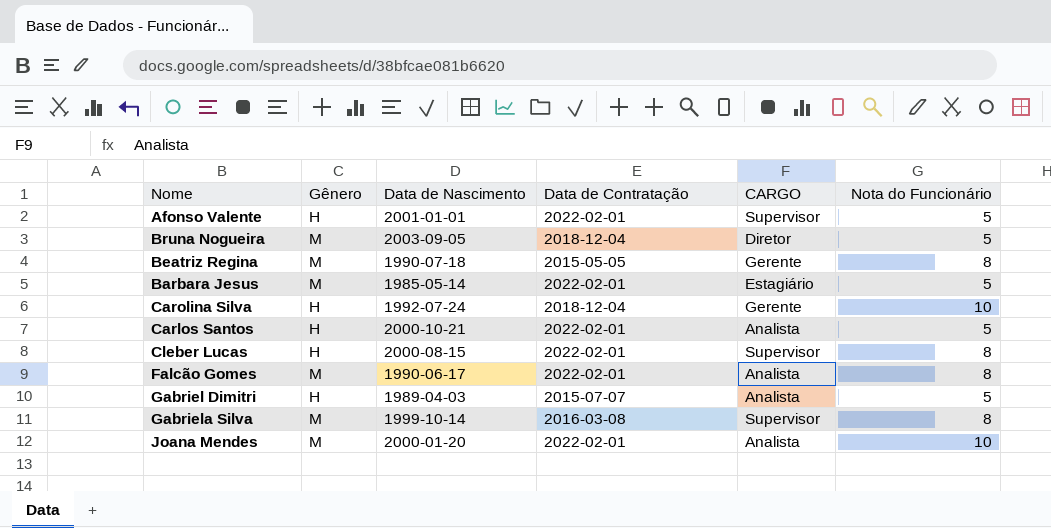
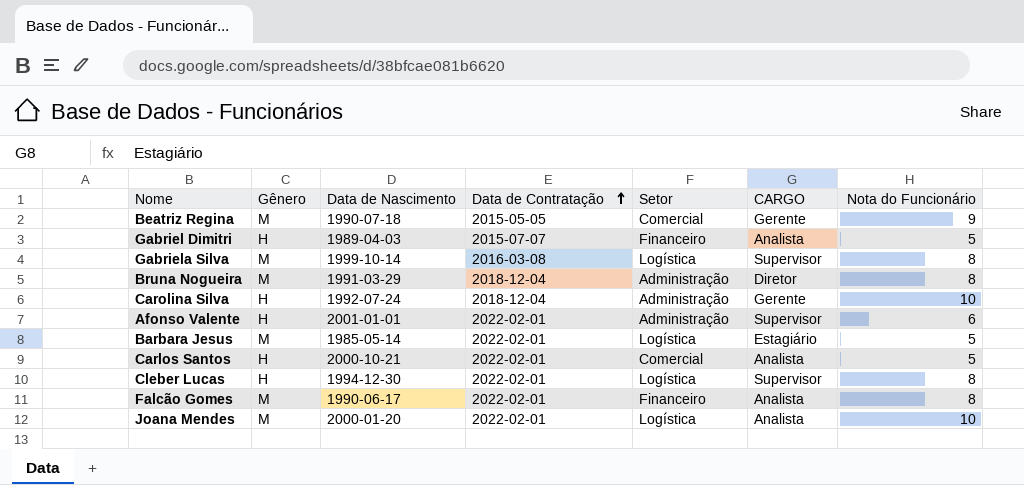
row order: none -> Data de Contratação ascending
column Setor | position: none -> 5
Beatriz Regina | Nota do Funcionário: 8 -> 9
Bruna Nogueira | Data de Nascimento: 2003-09-05 -> 1991-03-29
Bruna Nogueira | Nota do Funcionário: 5 -> 8
Afonso Valente | Nota do Funcionário: 5 -> 6
Cleber Lucas | Data de Nascimento: 2000-08-15 -> 1994-12-30

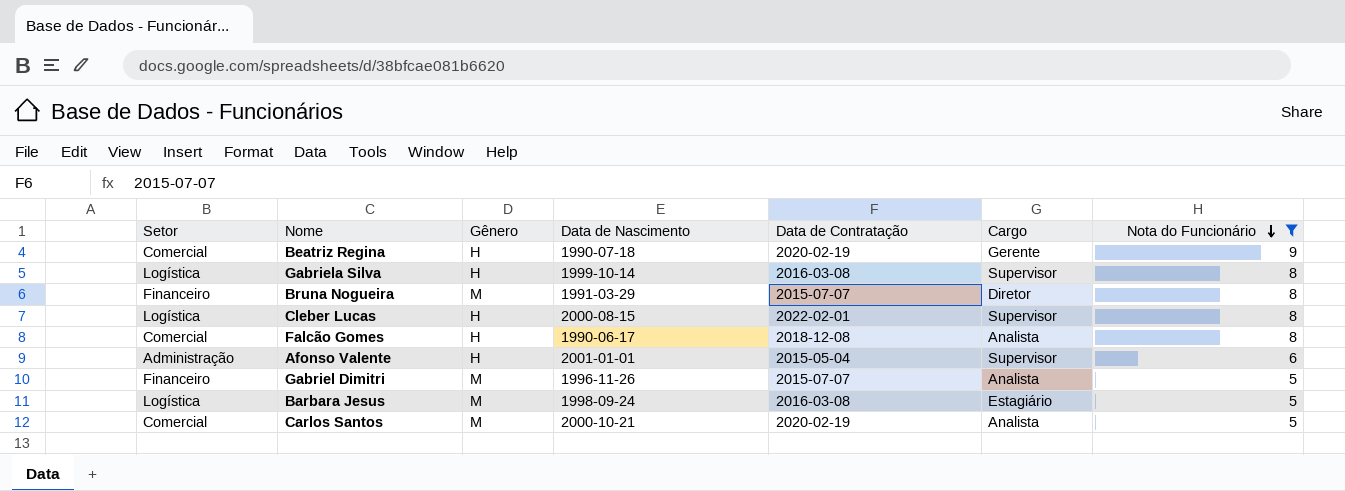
filter: none -> Nota do Funcionário != 10
row order: Data de Contratação ascending -> Nota do Funcionário descending
column Setor | position: 5 -> 1
column name: CARGO -> Cargo
Beatriz Regina | Gênero: M -> H
Beatriz Regina | Data de Contratação: 2015-05-05 -> 2020-02-19
Gabriela Silva | Gênero: M -> H
Bruna Nogueira | Setor: Administração -> Financeiro
Bruna Nogueira | Data de Contratação: 2018-12-04 -> 2015-07-07
Cleber Lucas | Data de Nascimento: 1994-12-30 -> 2000-08-15
Falcão Gomes | Setor: Financeiro -> Comercial
Falcão Gomes | Gênero: M -> H
Falcão Gomes | Data de Contratação: 2022-02-01 -> 2018-12-08
Afonso Valente | Data de Contratação: 2022-02-01 -> 2015-05-04
Gabriel Dimitri | Gênero: H -> M
Gabriel Dimitri | Data de Nascimento: 1989-04-03 -> 1996-11-26
Barbara Jesus | Data de Nascimento: 1985-05-14 -> 1998-09-24
Barbara Jesus | Data de Contratação: 2022-02-01 -> 2016-03-08
Carlos Santos | Gênero: H -> M
Carlos Santos | Data de Contratação: 2022-02-01 -> 2020-02-19

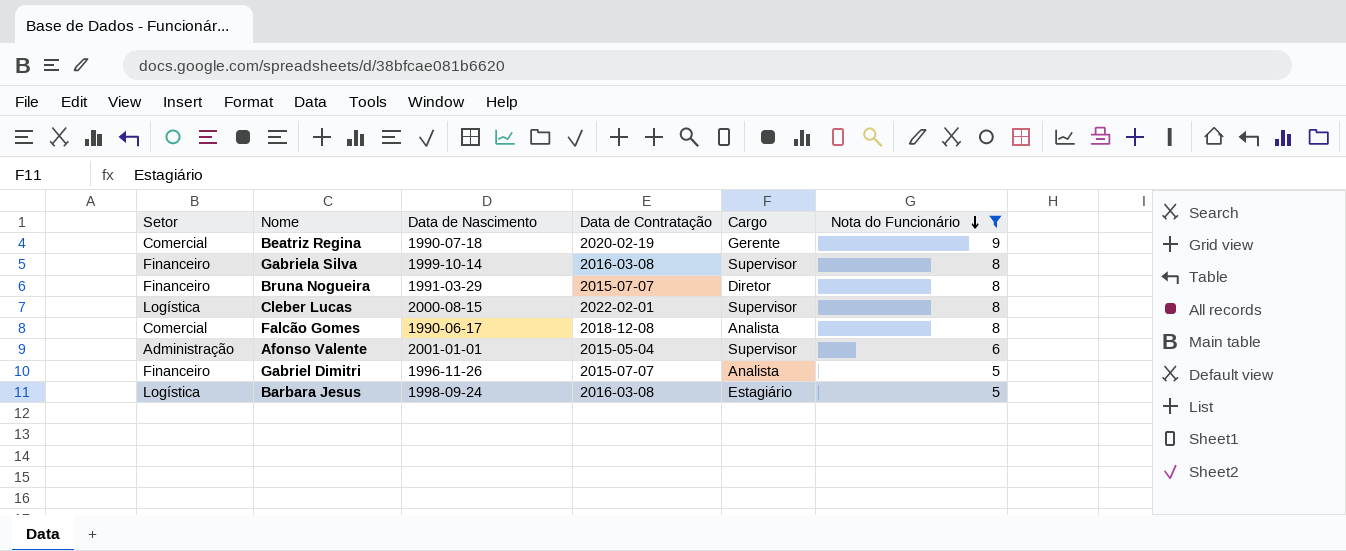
column Gênero | position: 3 -> none
row Carlos Santos: Comercial | M | 2000-10-21 | 2020-02-19 | Analista | 5 -> none
Gabriela Silva | Setor: Logística -> Financeiro

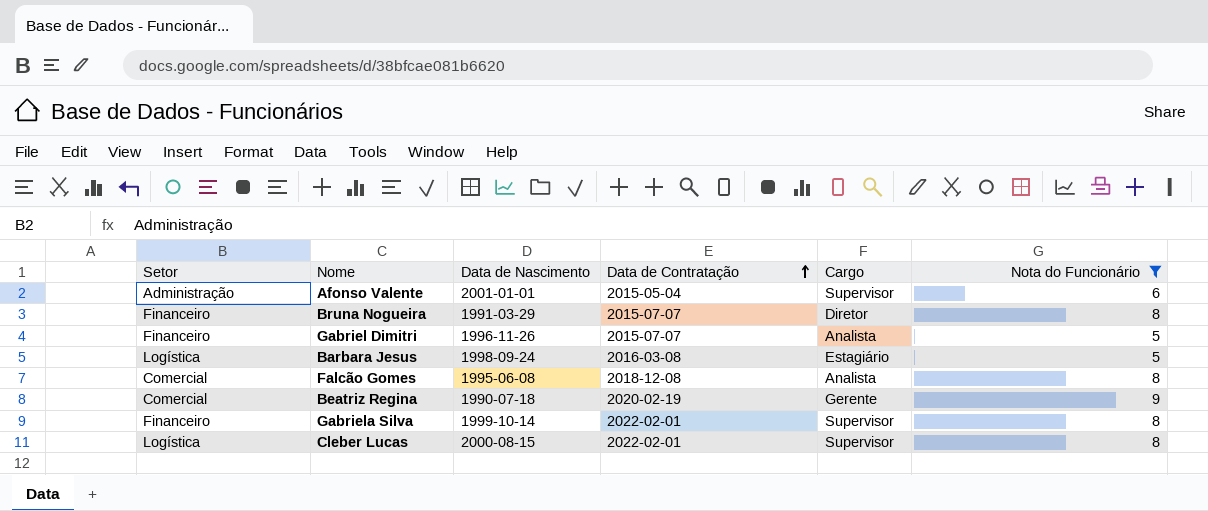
row order: Nota do Funcionário descending -> Data de Contratação ascending
Falcão Gomes | Data de Nascimento: 1990-06-17 -> 1995-06-08
Gabriela Silva | Data de Contratação: 2016-03-08 -> 2022-02-01

